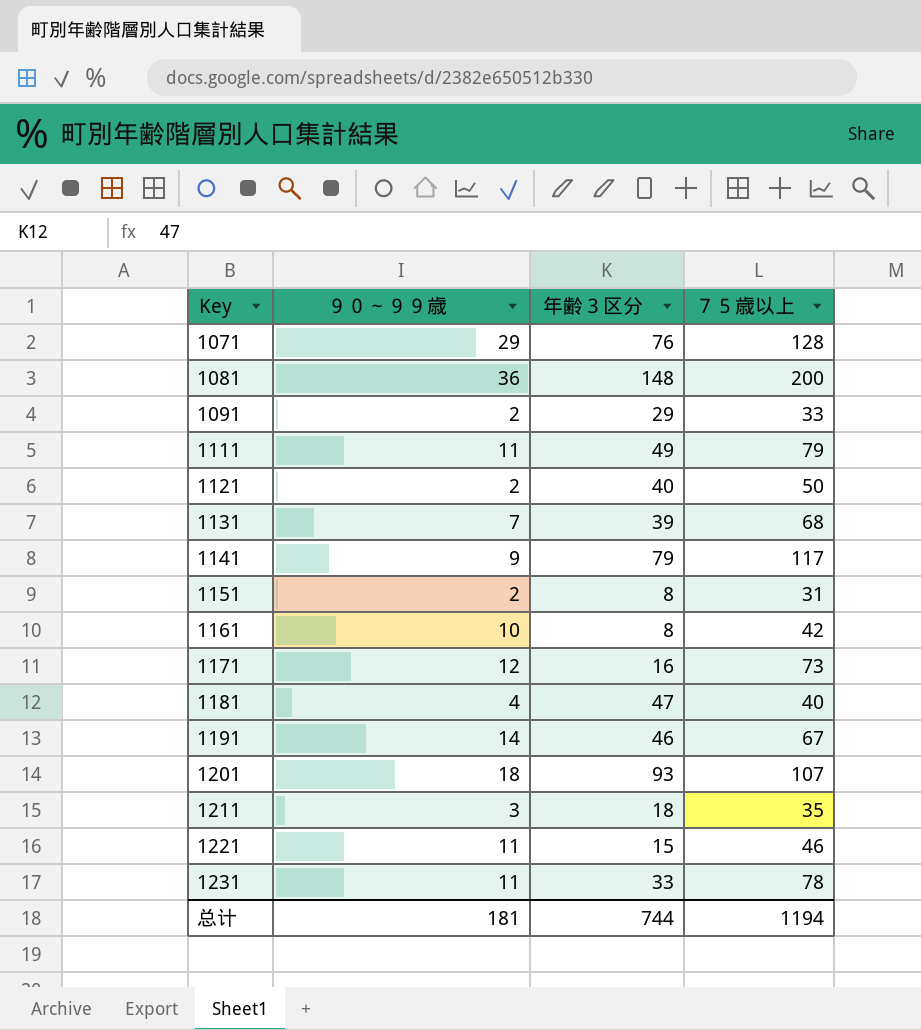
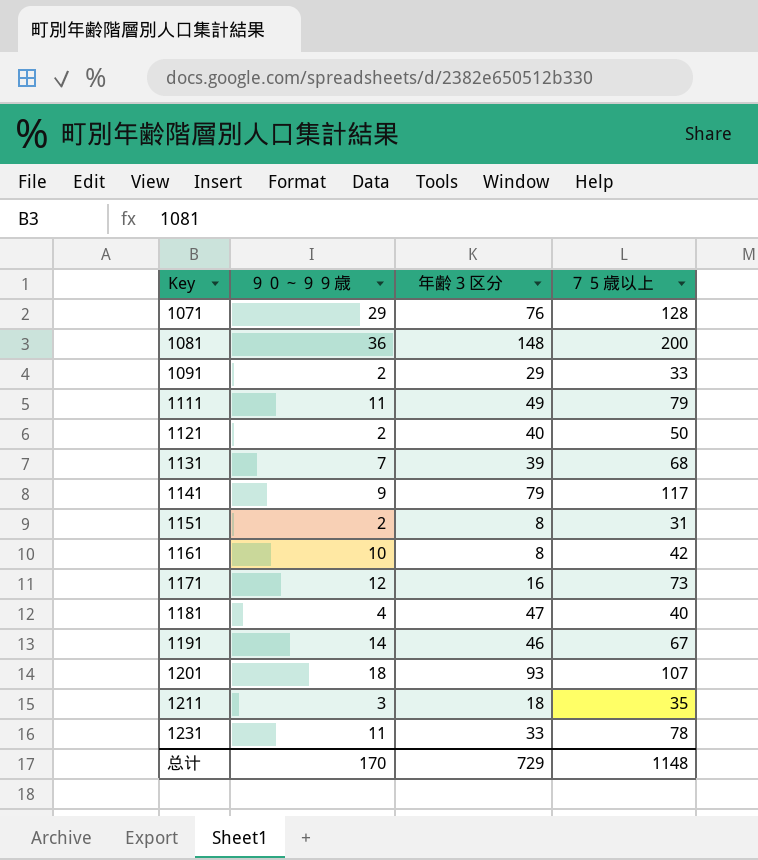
row 1221: 11 | 15 | 46 -> none
总计 | ９０～９９歳: 181 -> 170
总计 | 年齢３区分: 744 -> 729
总计 | ７５歳以上: 1194 -> 1148

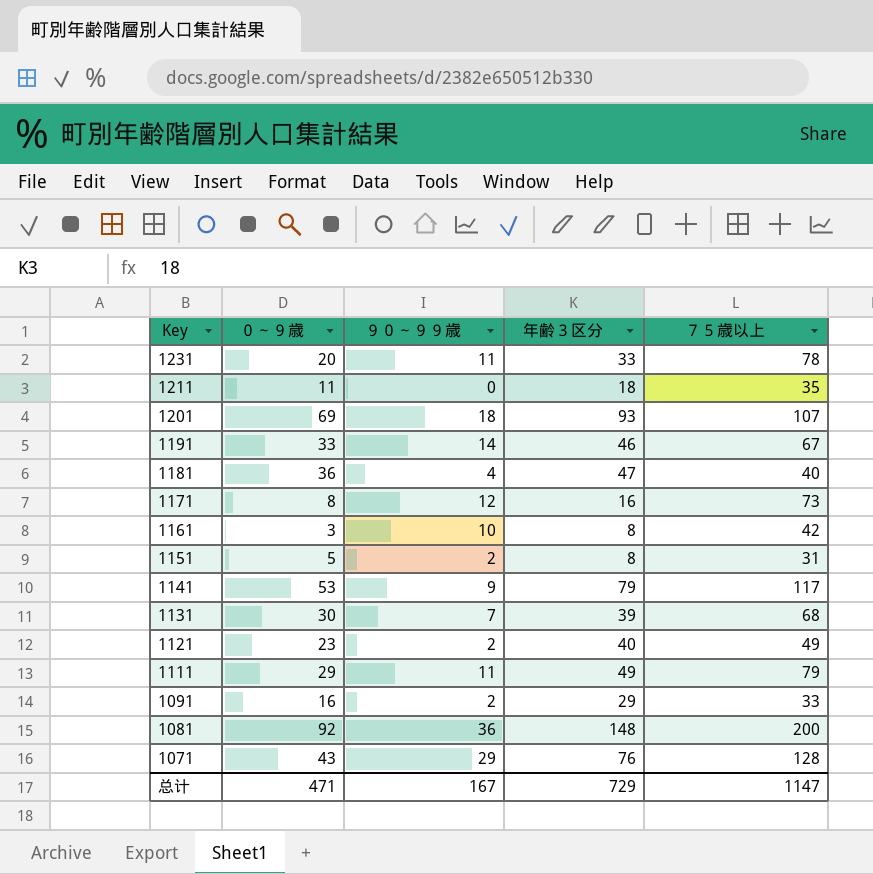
row order: Key ascending -> Key descending
column ０～９歳 | position: none -> 2
1211 | ９０～９９歳: 3 -> 0
1121 | ７５歳以上: 50 -> 49
总计 | ９０～９９歳: 170 -> 167
总计 | ７５歳以上: 1148 -> 1147

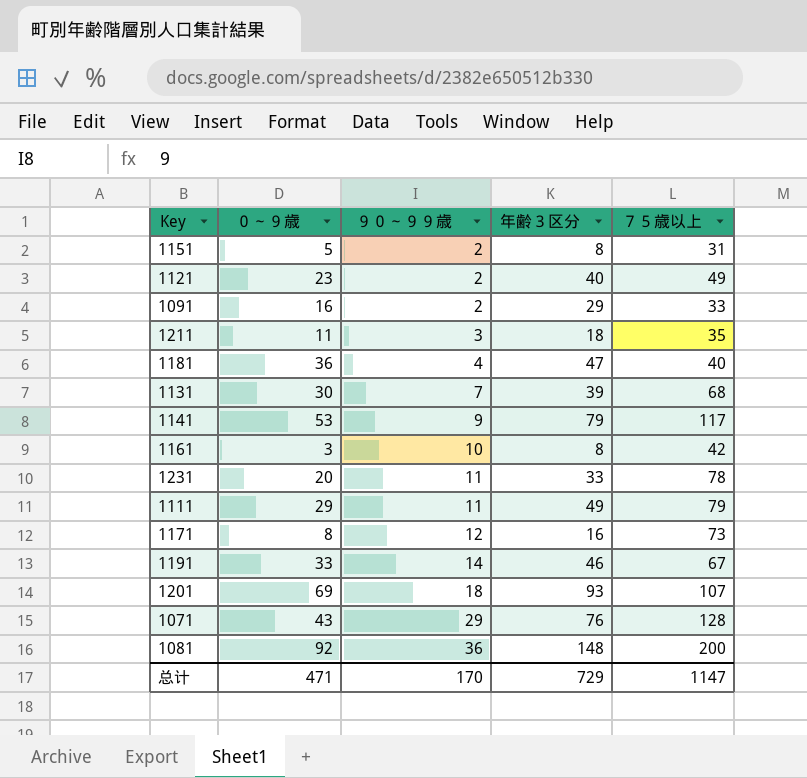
row order: Key descending -> ９０～９９歳 ascending
1211 | ９０～９９歳: 0 -> 3
总计 | ９０～９９歳: 167 -> 170

